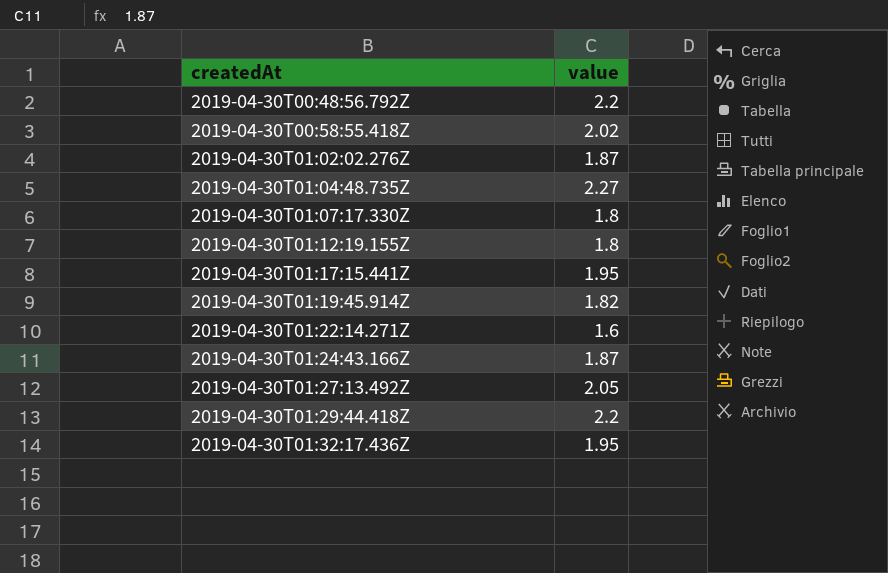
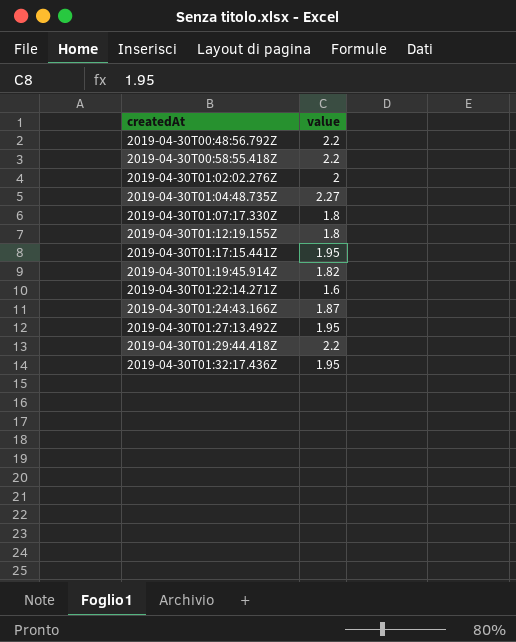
2019-04-30T00:58:55.418Z | value: 2.02 -> 2.2
2019-04-30T01:02:02.276Z | value: 1.87 -> 2
2019-04-30T01:27:13.492Z | value: 2.05 -> 1.95

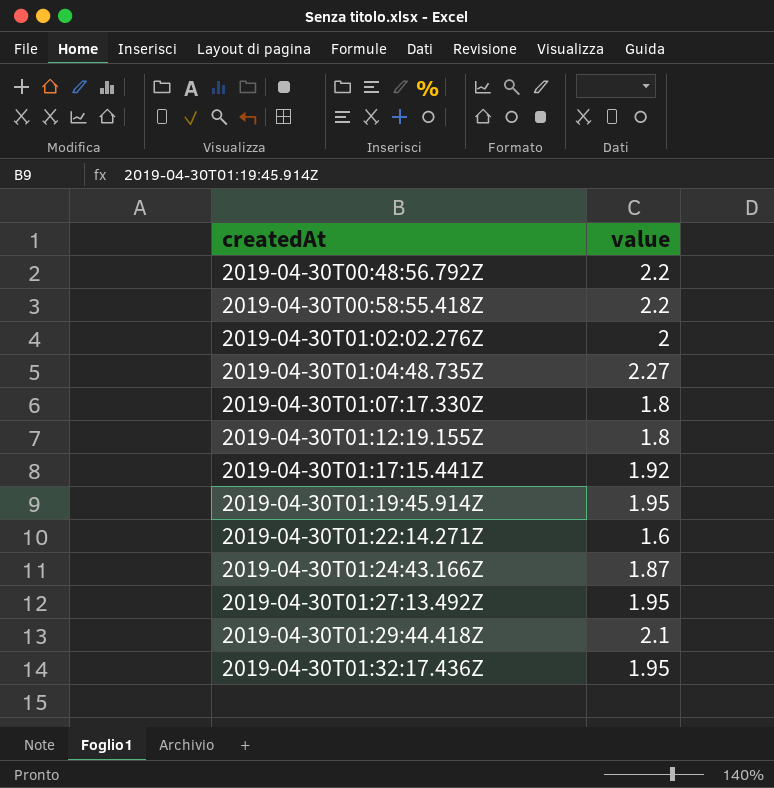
2019-04-30T01:17:15.441Z | value: 1.95 -> 1.92
2019-04-30T01:19:45.914Z | value: 1.82 -> 1.95
2019-04-30T01:29:44.418Z | value: 2.2 -> 2.1

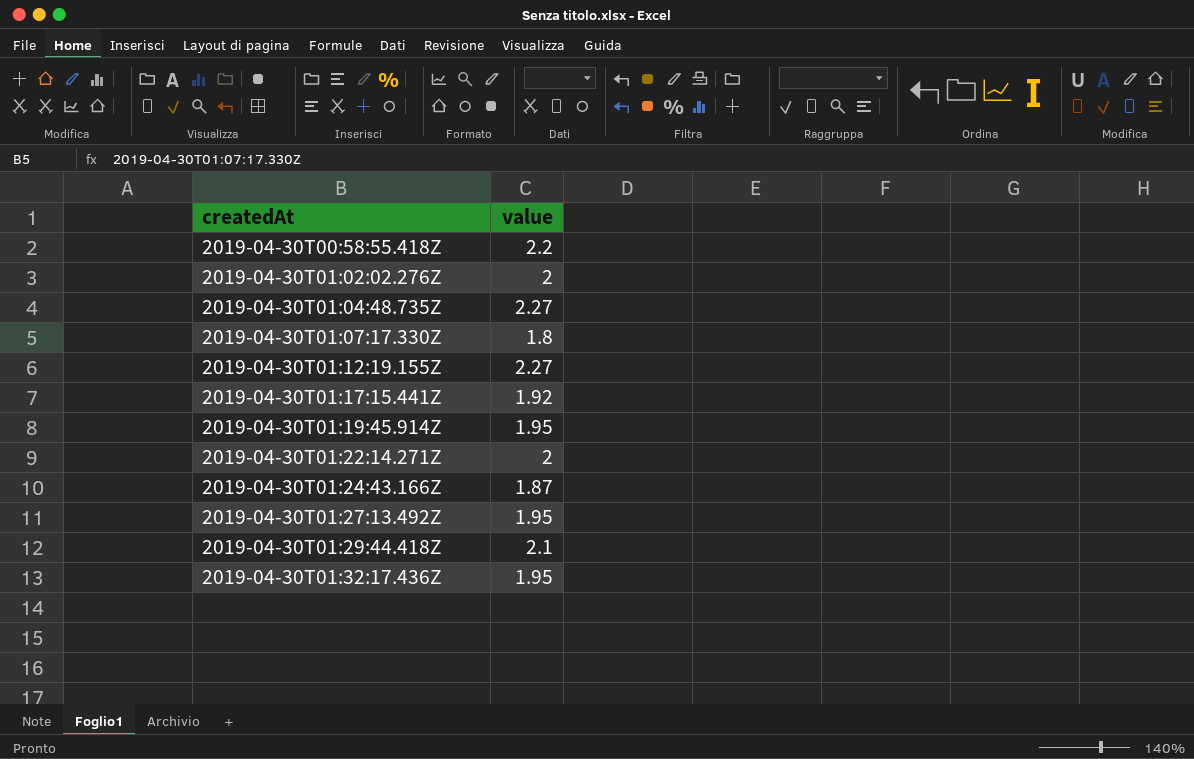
row 2019-04-30T00:48:56.792Z: 2.2 -> none
2019-04-30T01:12:19.155Z | value: 1.8 -> 2.27
2019-04-30T01:22:14.271Z | value: 1.6 -> 2

